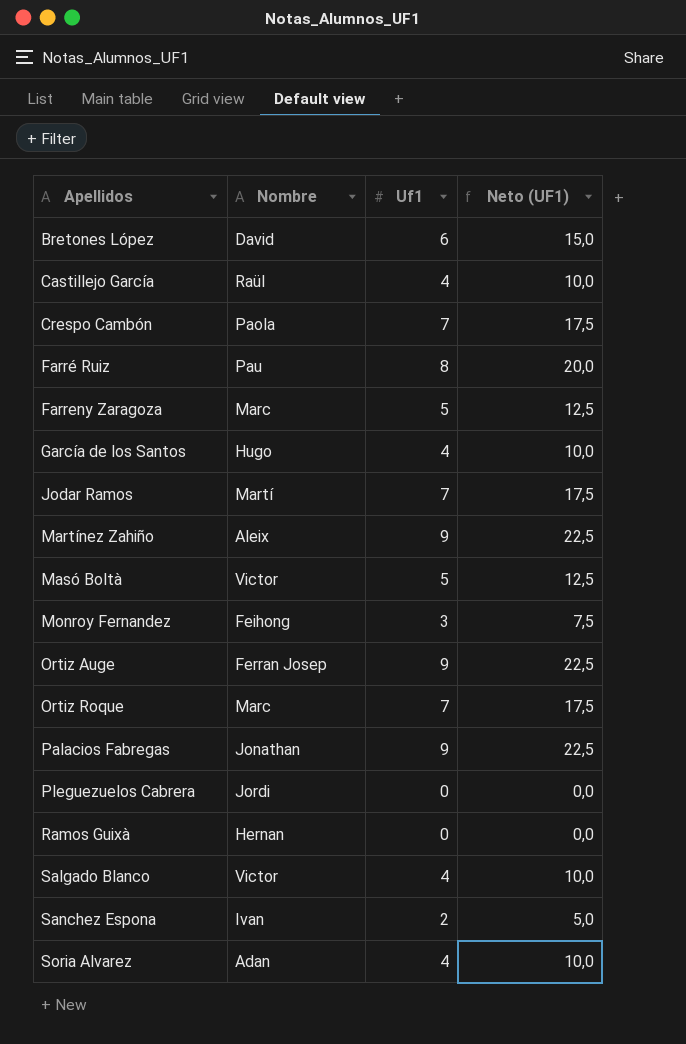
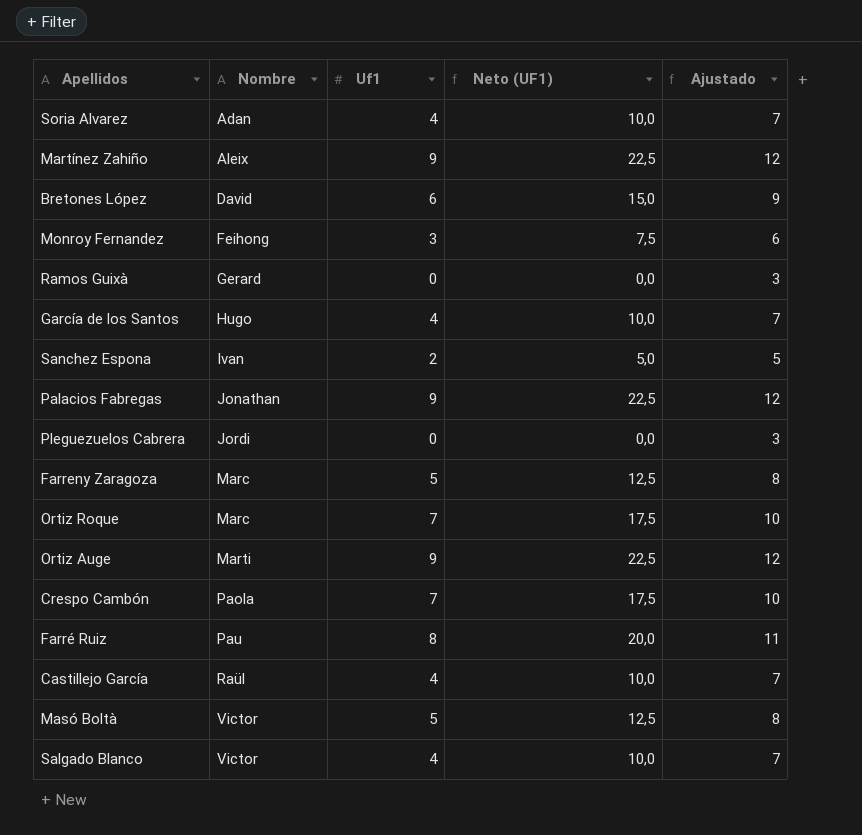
row order: Apellidos ascending -> Nombre ascending
column Ajustado | formula: none -> [Uf1] + 3
row Jodar Ramos: Martí | 7 | 17,5 -> none
Ramos Guixà | Nombre: Hernan -> Gerard
Ortiz Auge | Nombre: Ferran Josep -> Marti

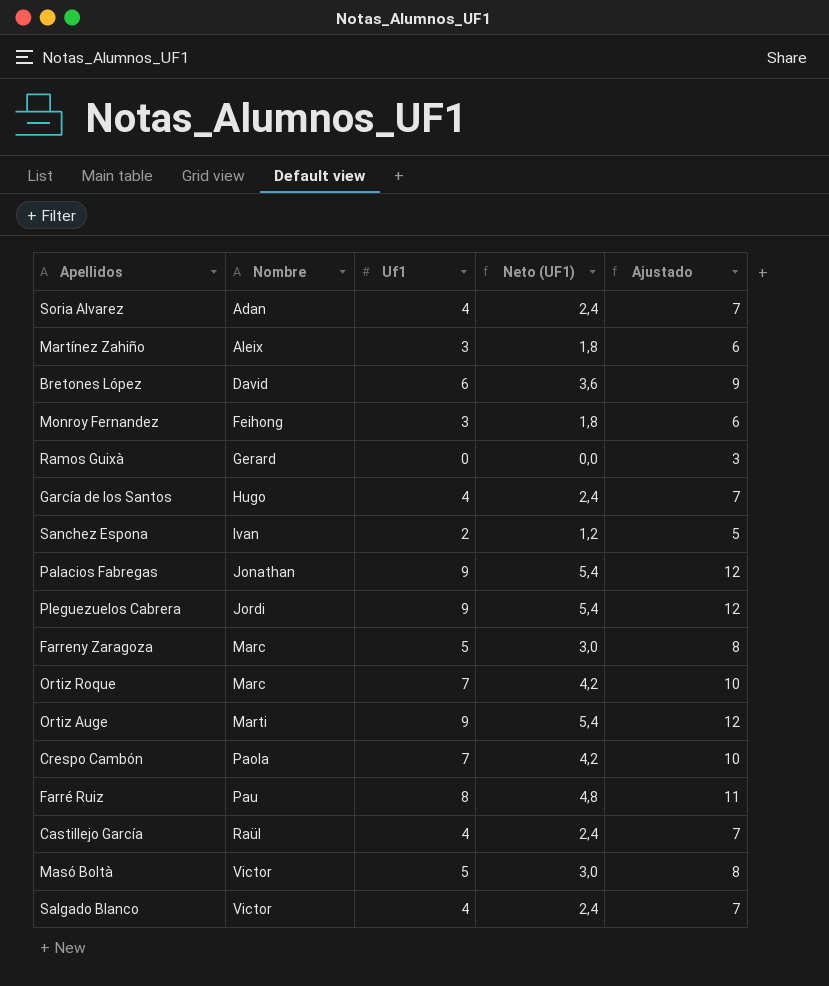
column Neto (UF1) | formula: [Uf1] * 2,5 -> [Uf1] * 0,6
Martínez Zahiño | Uf1: 9 -> 3
Martínez Zahiño | Ajustado: 12 -> 6
Pleguezuelos Cabrera | Uf1: 0 -> 9
Pleguezuelos Cabrera | Ajustado: 3 -> 12

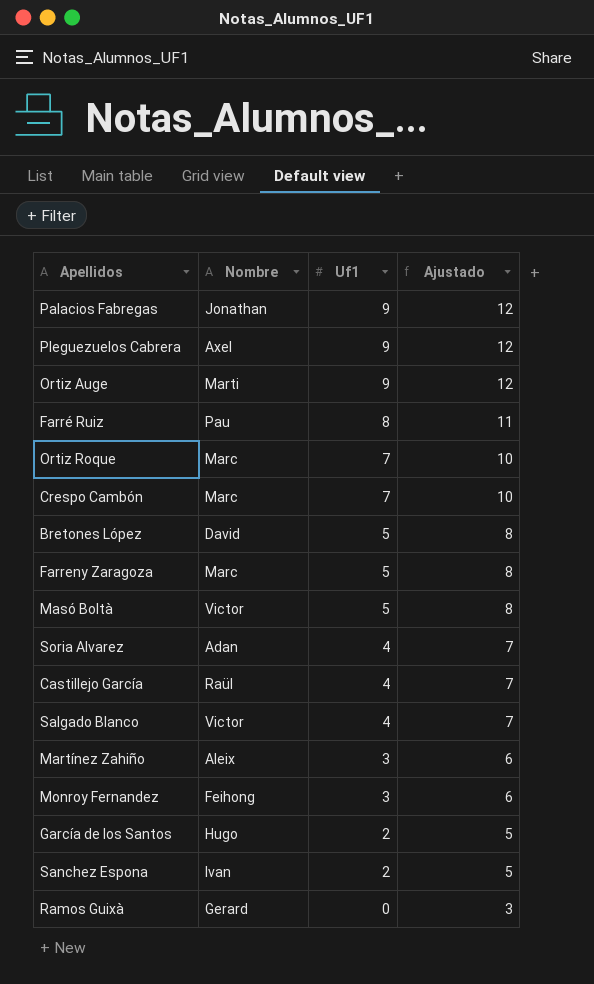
row order: Nombre ascending -> Uf1 descending
column Neto (UF1) | formula: [Uf1] * 0,6 -> none
Pleguezuelos Cabrera | Nombre: Jordi -> Axel
Crespo Cambón | Nombre: Paola -> Marc
Bretones López | Uf1: 6 -> 5
Bretones López | Ajustado: 9 -> 8
García de los Santos | Uf1: 4 -> 2
García de los Santos | Ajustado: 7 -> 5

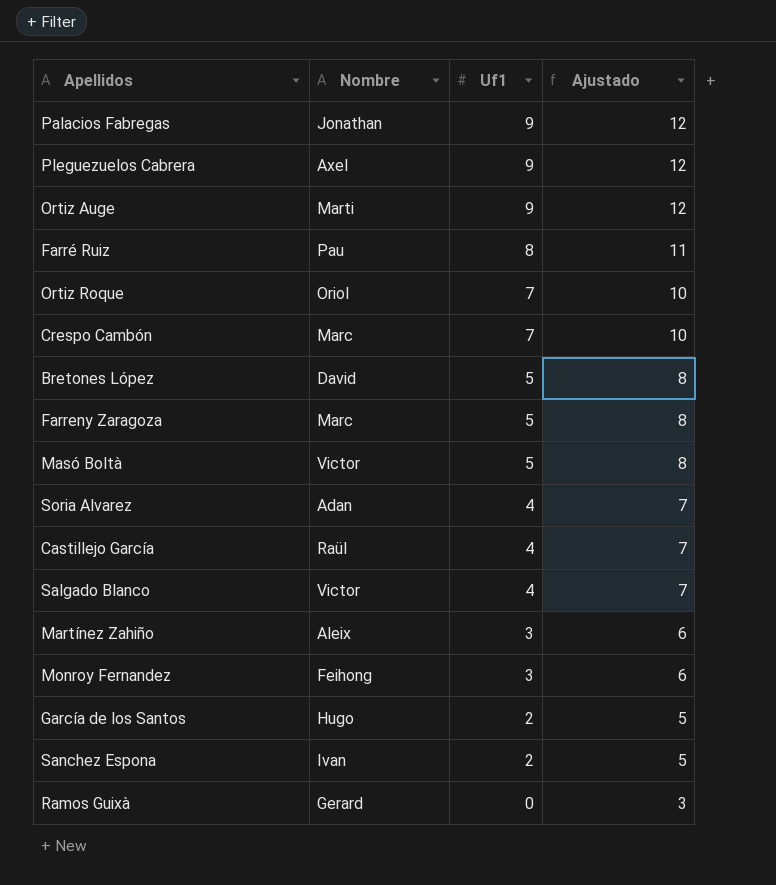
Ortiz Roque | Nombre: Marc -> Oriol

